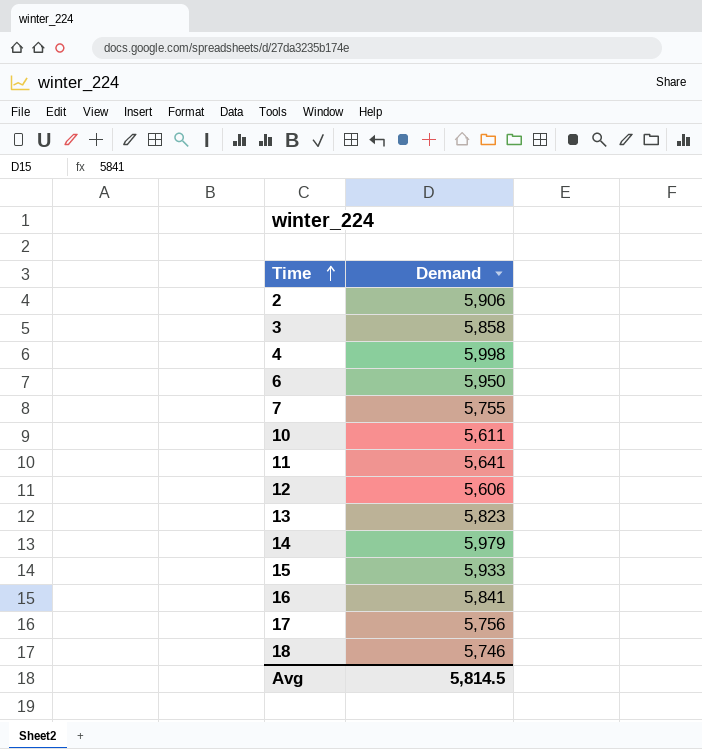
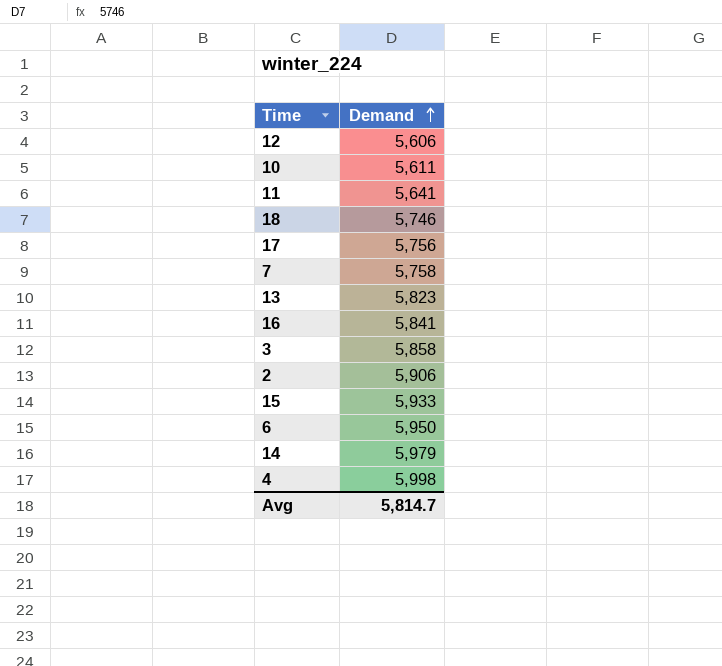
row order: Time ascending -> Demand ascending
7 | Demand: 5,755 -> 5,758
Avg | Demand: 5,814.5 -> 5,814.7

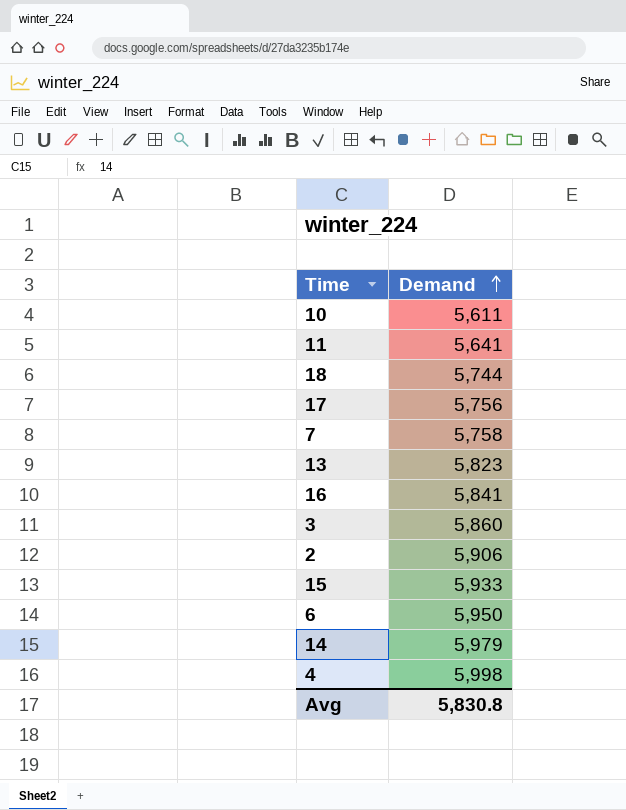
row 12: 5,606 -> none
18 | Demand: 5,746 -> 5,744
3 | Demand: 5,858 -> 5,860
Avg | Demand: 5,814.7 -> 5,830.8

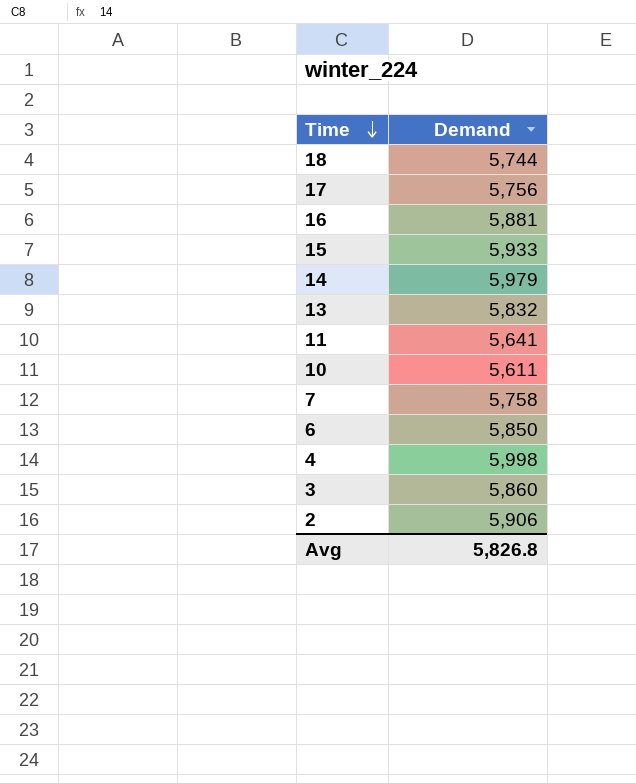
row order: Demand ascending -> Time descending
16 | Demand: 5,841 -> 5,881
13 | Demand: 5,823 -> 5,832
6 | Demand: 5,950 -> 5,850
Avg | Demand: 5,830.8 -> 5,826.8

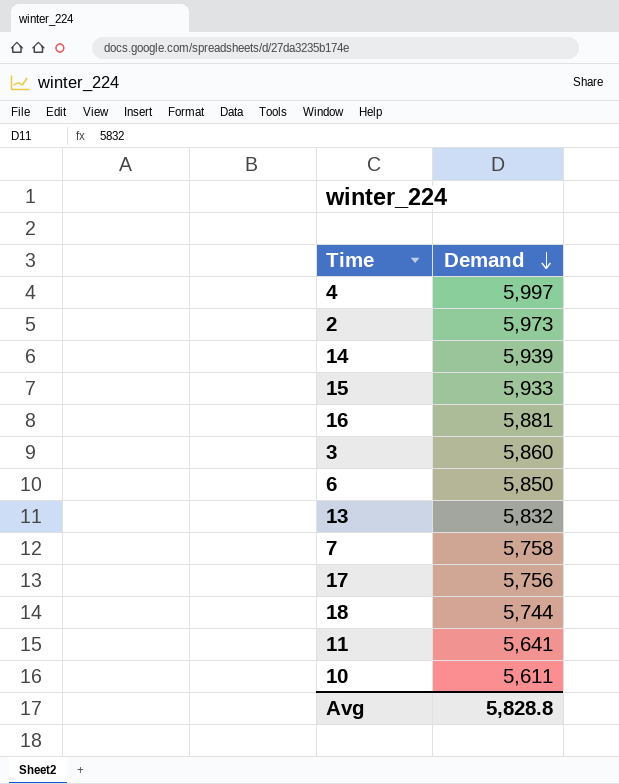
row order: Time descending -> Demand descending
4 | Demand: 5,998 -> 5,997
2 | Demand: 5,906 -> 5,973
14 | Demand: 5,979 -> 5,939
Avg | Demand: 5,826.8 -> 5,828.8

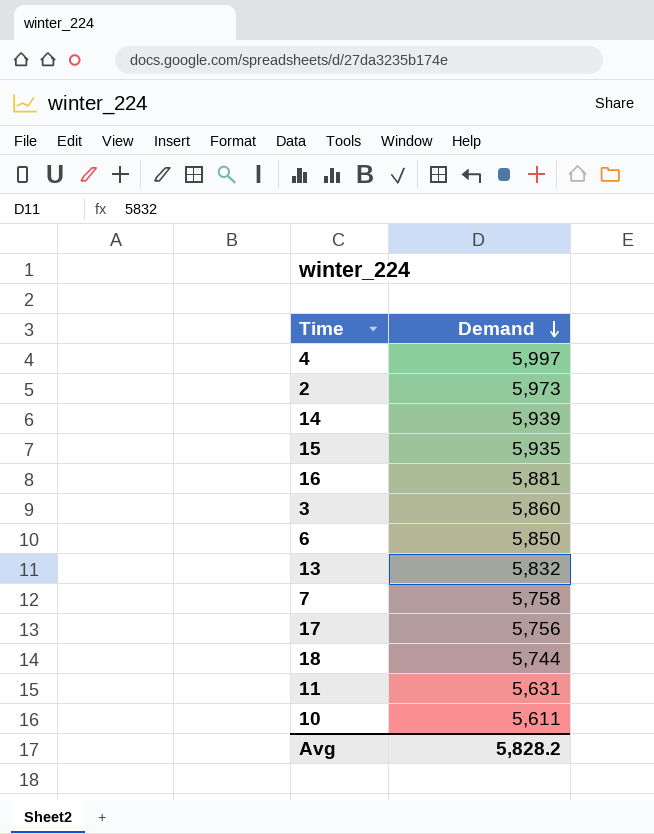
15 | Demand: 5,933 -> 5,935
11 | Demand: 5,641 -> 5,631
Avg | Demand: 5,828.8 -> 5,828.2

